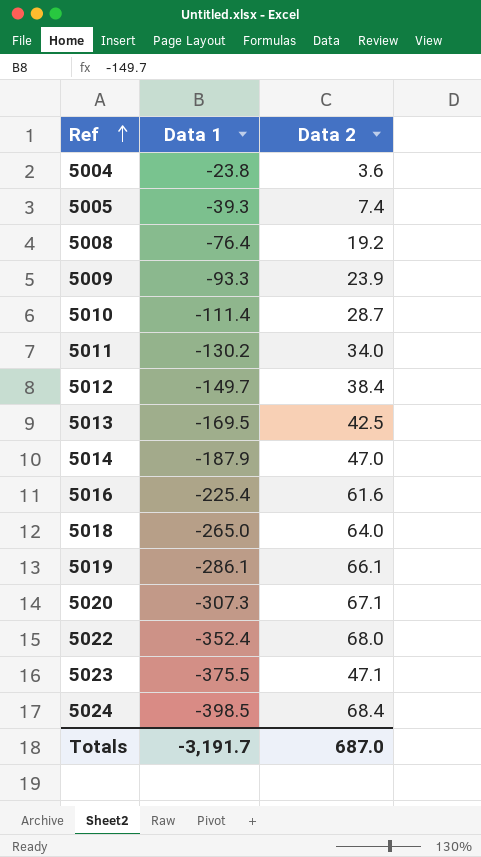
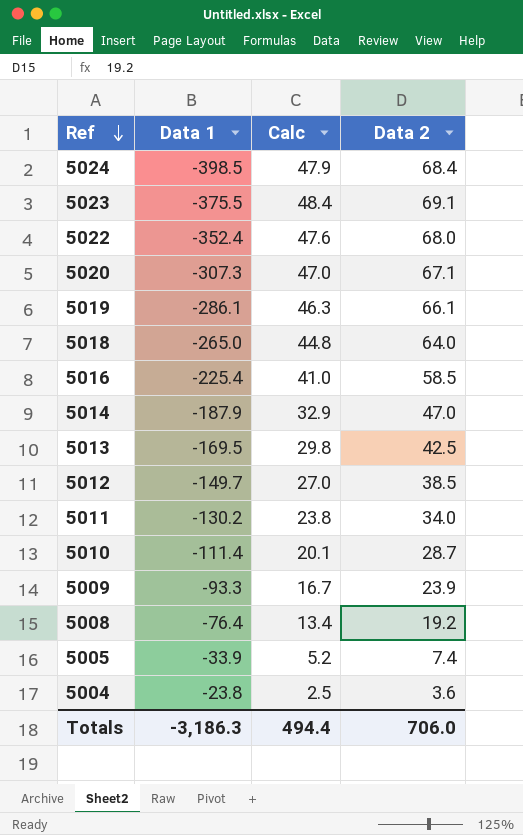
row order: Ref ascending -> Ref descending
column Calc | formula: none -> [Data 2] * 0.7
5023 | Data 2: 47.1 -> 69.1
5016 | Data 2: 61.6 -> 58.5
5012 | Data 2: 38.4 -> 38.5
5005 | Data 1: -39.3 -> -33.9
Totals | Data 1: -3,191.7 -> -3,186.3
Totals | Data 2: 687.0 -> 706.0

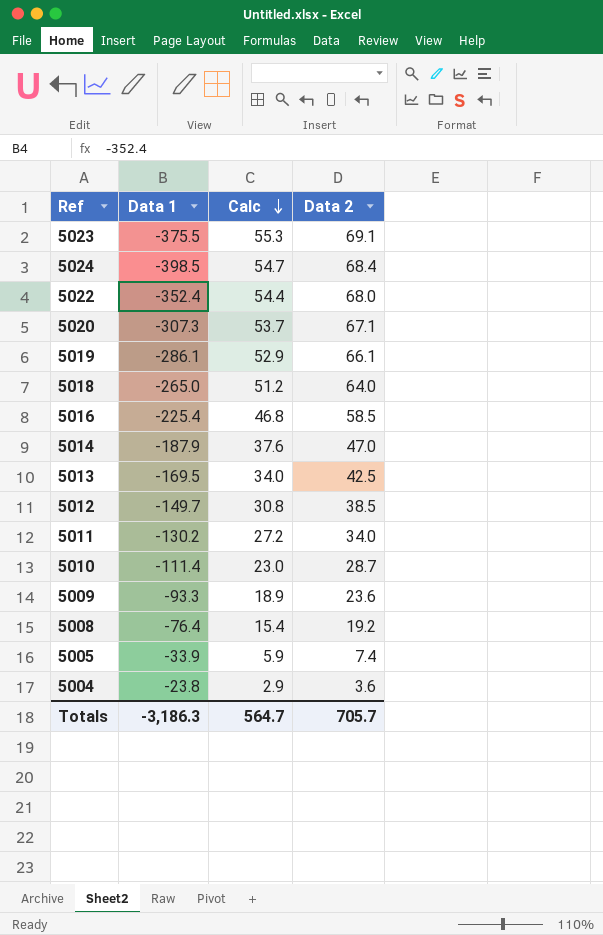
row order: Ref descending -> Calc descending
column Calc | formula: [Data 2] * 0.7 -> [Data 2] * 0.8
5009 | Data 2: 23.9 -> 23.6
Totals | Calc: 494.4 -> 564.7
Totals | Data 2: 706.0 -> 705.7

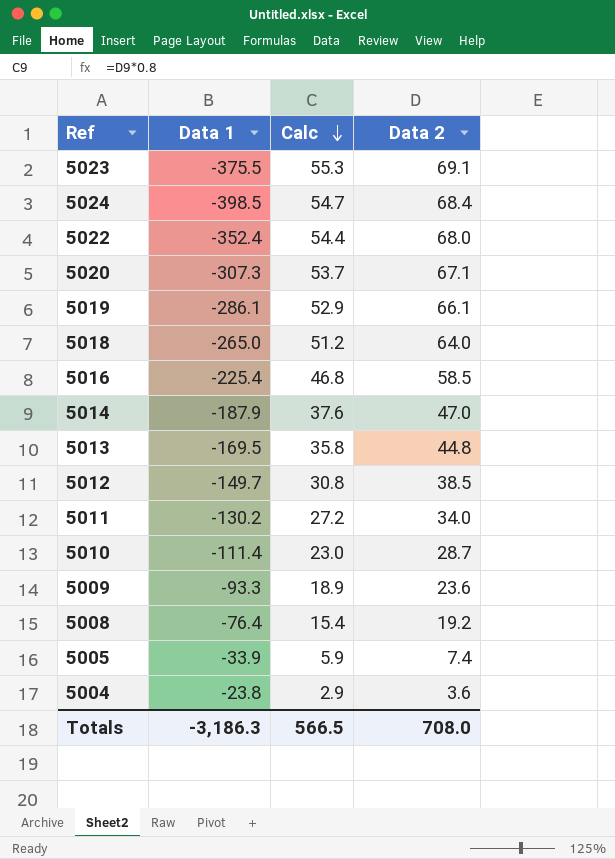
5013 | Calc: 34.0 -> 35.8
5013 | Data 2: 42.5 -> 44.8
Totals | Calc: 564.7 -> 566.5
Totals | Data 2: 705.7 -> 708.0

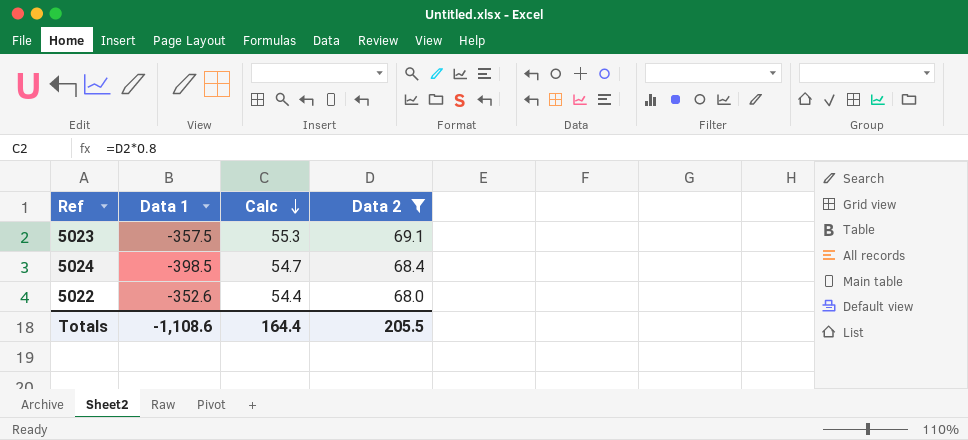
filter: none -> Data 2 >= 68.0
5023 | Data 1: -375.5 -> -357.5
5022 | Data 1: -352.4 -> -352.6
Totals | Data 1: -3,186.3 -> -1,108.6
Totals | Calc: 566.5 -> 164.4
Totals | Data 2: 708.0 -> 205.5

